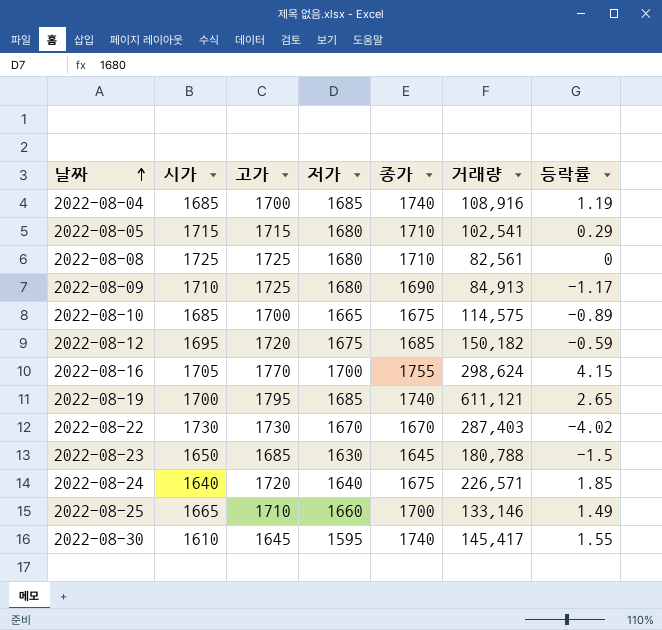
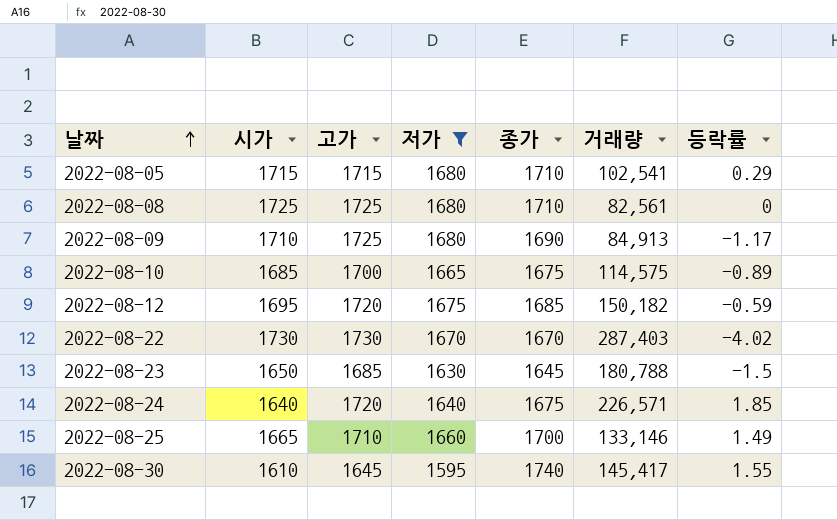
filter: none -> 저가 <= 1680

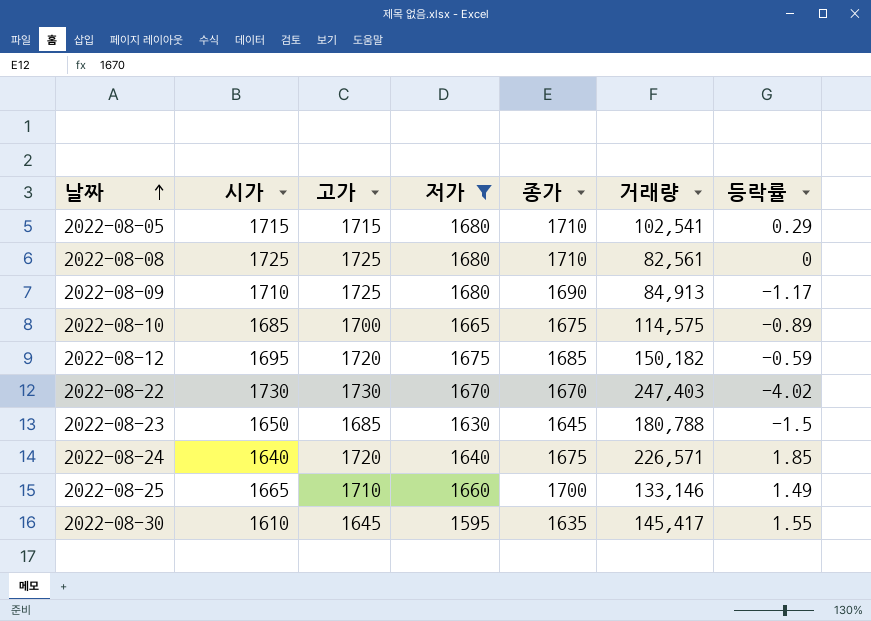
2022-08-22 | 거래량: 287,403 -> 247,403
2022-08-30 | 종가: 1740 -> 1635

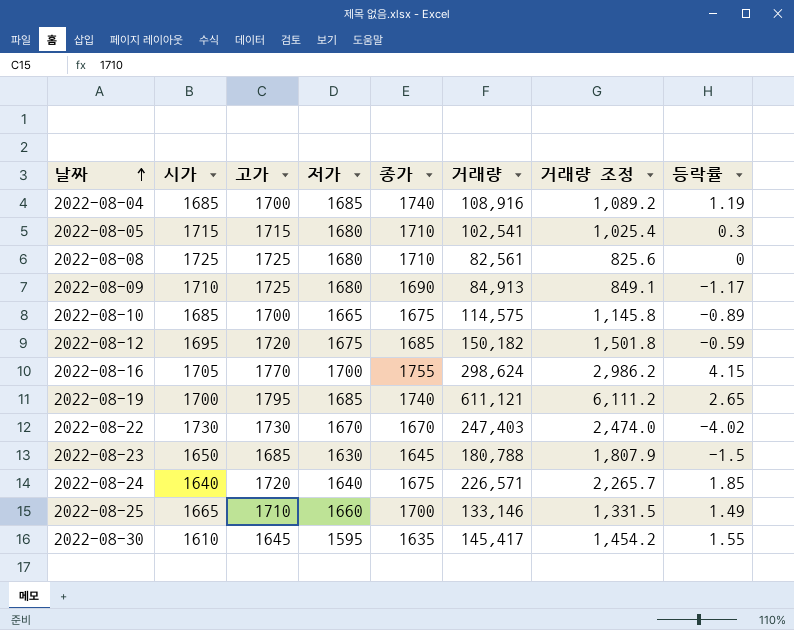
filter: 저가 <= 1680 -> none
column 거래량 조정 | formula: none -> [거래량] * 0.01
2022-08-05 | 등락률: 0.29 -> 0.3

